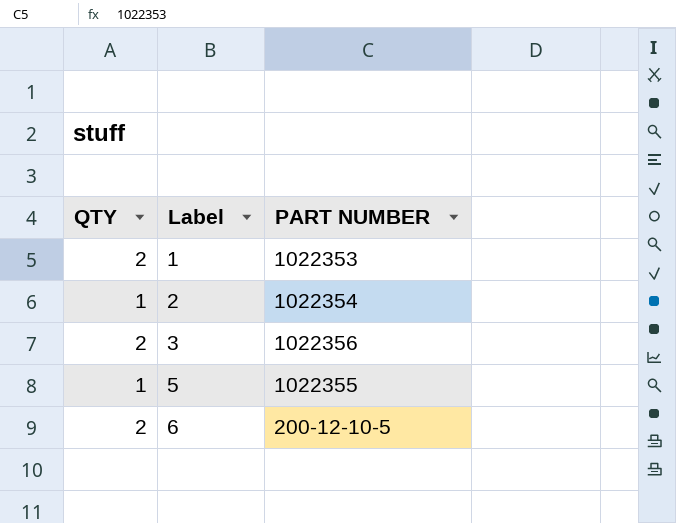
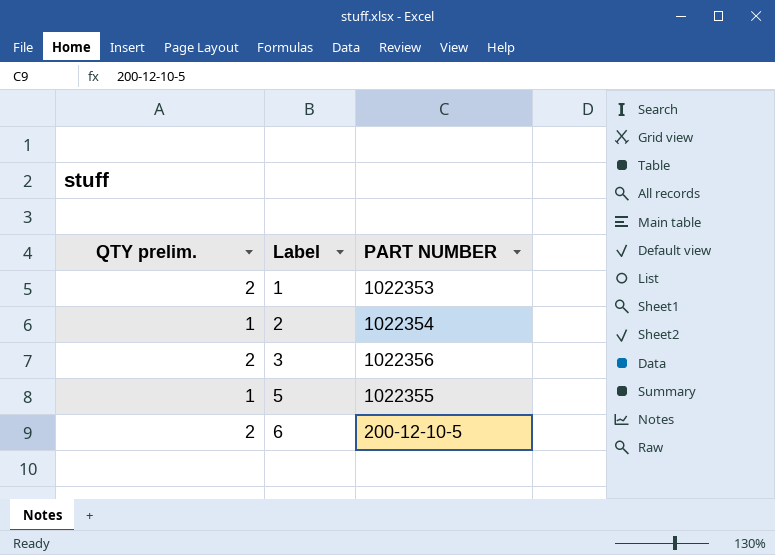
column name: QTY -> QTY prelim.

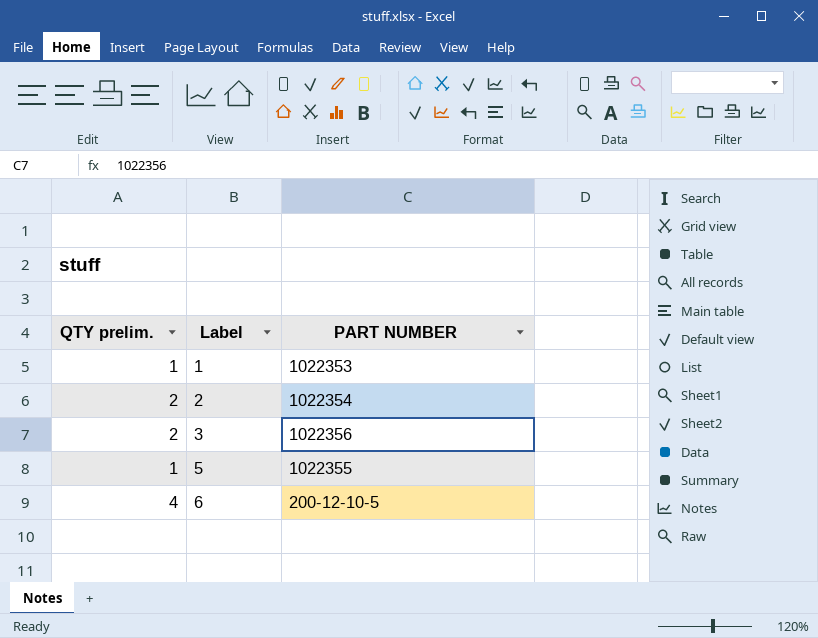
1 | QTY prelim.: 2 -> 1
2 | QTY prelim.: 1 -> 2
6 | QTY prelim.: 2 -> 4

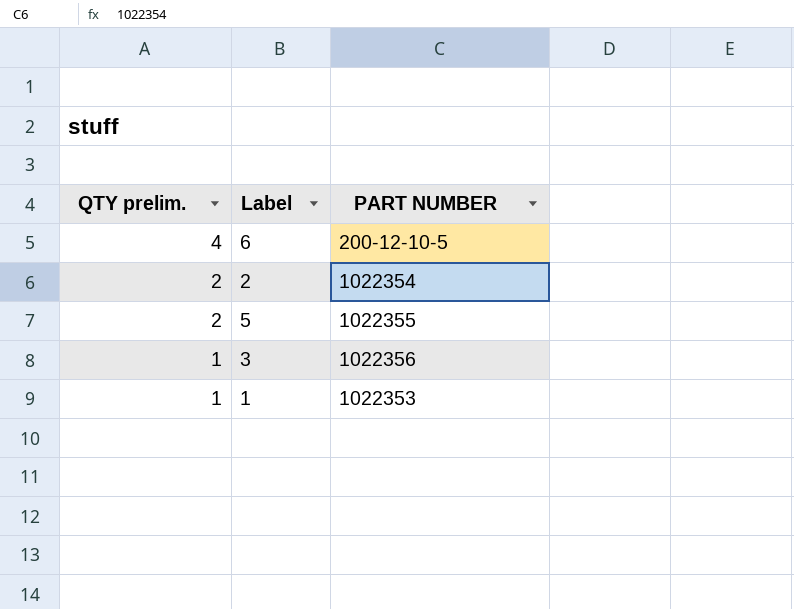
row order: Label ascending -> QTY prelim. descending
5 | QTY prelim.: 1 -> 2
3 | QTY prelim.: 2 -> 1

